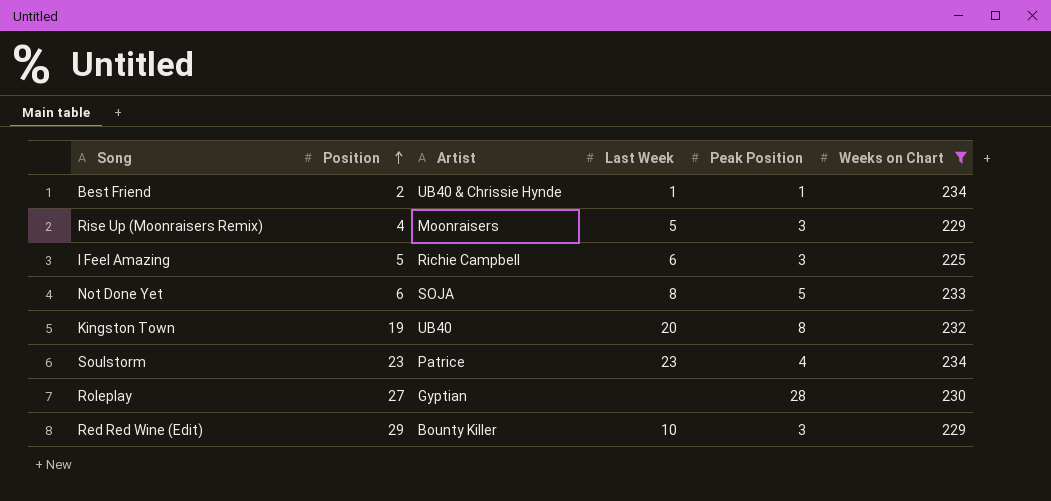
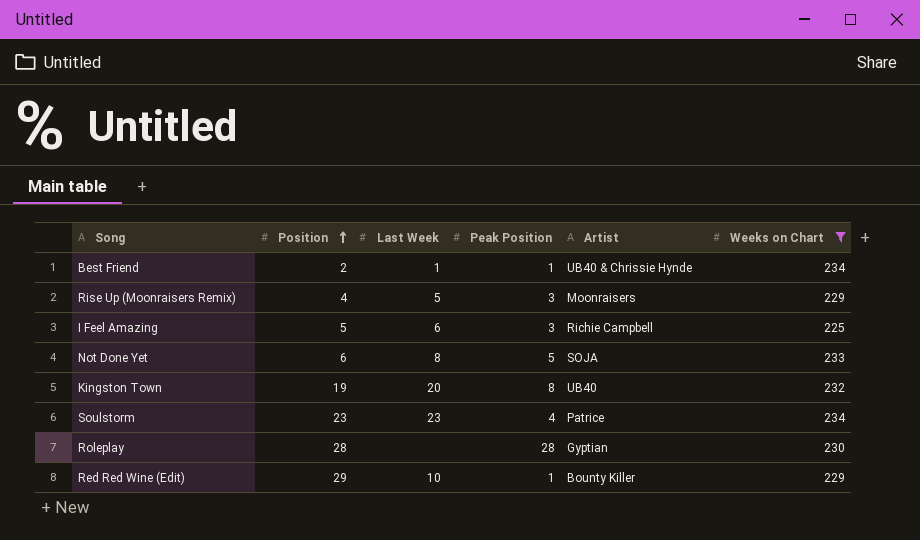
column Artist | position: 3 -> 5
Roleplay | Position: 27 -> 28
Red Red Wine (Edit) | Peak Position: 3 -> 1

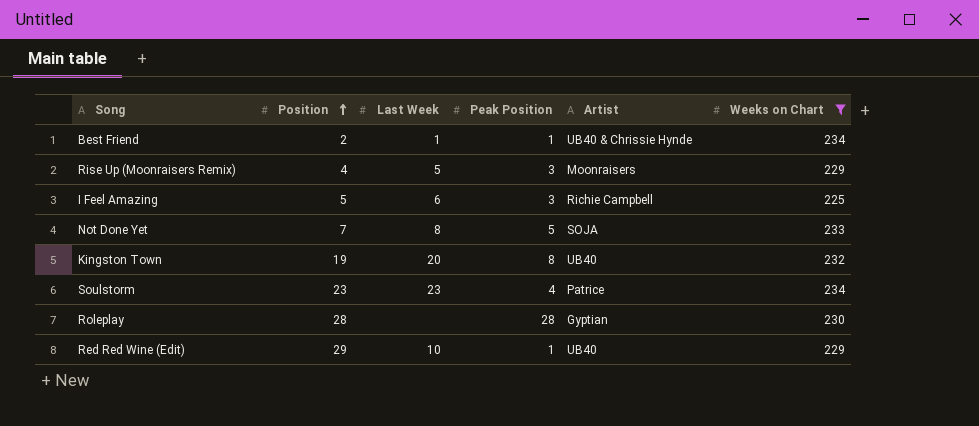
Not Done Yet | Position: 6 -> 7
Red Red Wine (Edit) | Artist: Bounty Killer -> UB40

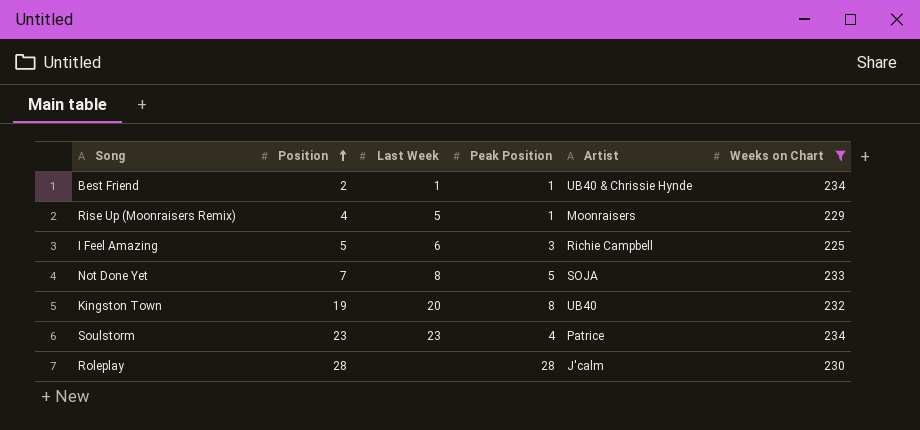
row Red Red Wine (Edit): 29 | 10 | 1 | UB40 | 229 -> none
Rise Up (Moonraisers Remix) | Peak Position: 3 -> 1
Roleplay | Artist: Gyptian -> J'calm

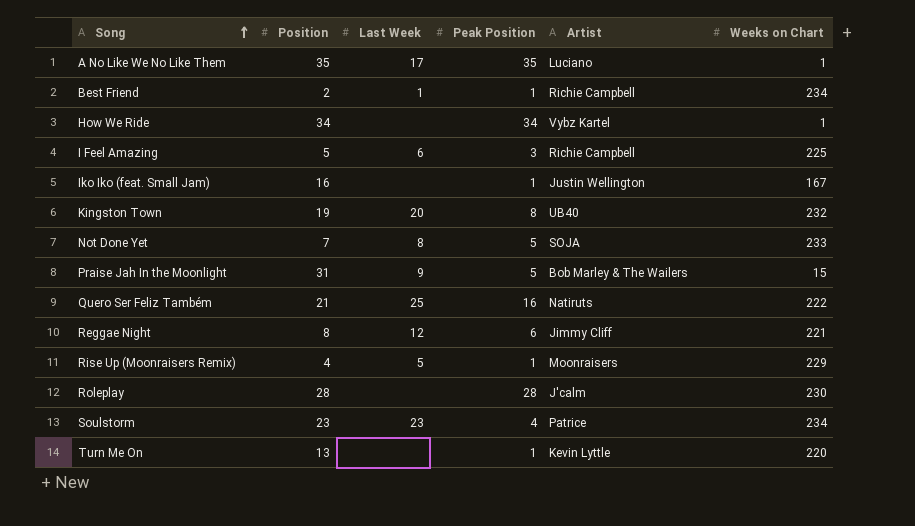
filter: Weeks on Chart >= 225 -> none
row order: Position ascending -> Song ascending
Best Friend | Artist: UB40 & Chrissie Hynde -> Richie Campbell

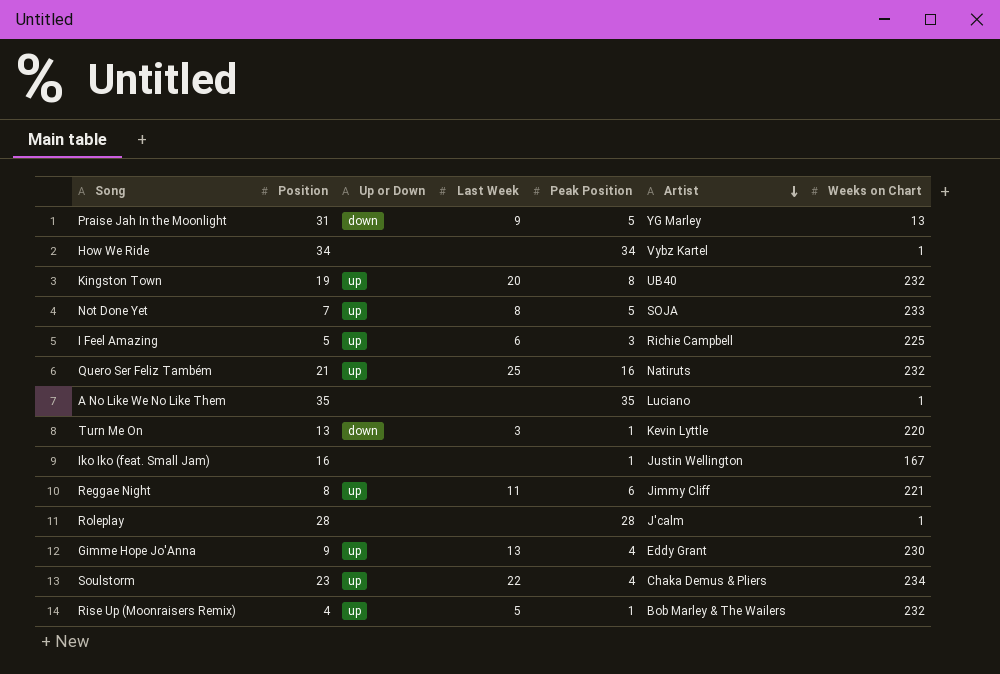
row order: Song ascending -> Artist descending
column Up or Down | position: none -> 3
row Best Friend: 2 | 1 | 1 | Richie Campbell | 234 -> none
Praise Jah In the Moonlight | Artist: Bob Marley & The Wailers -> YG Marley
Praise Jah In the Moonlight | Weeks on Chart: 15 -> 13
Quero Ser Feliz Também | Weeks on Chart: 222 -> 232
A No Like We No Like Them | Last Week: 17 -> none
Turn Me On | Last Week: none -> 3
Reggae Night | Last Week: 12 -> 11
Roleplay | Weeks on Chart: 230 -> 1
row Gimme Hope Jo'Anna: none -> 9 | up | 13 | 4 | Eddy Grant | 230
Soulstorm | Last Week: 23 -> 22
Soulstorm | Artist: Patrice -> Chaka Demus & Pliers
Rise Up (Moonraisers Remix) | Artist: Moonraisers -> Bob Marley & The Wailers
Rise Up (Moonraisers Remix) | Weeks on Chart: 229 -> 232

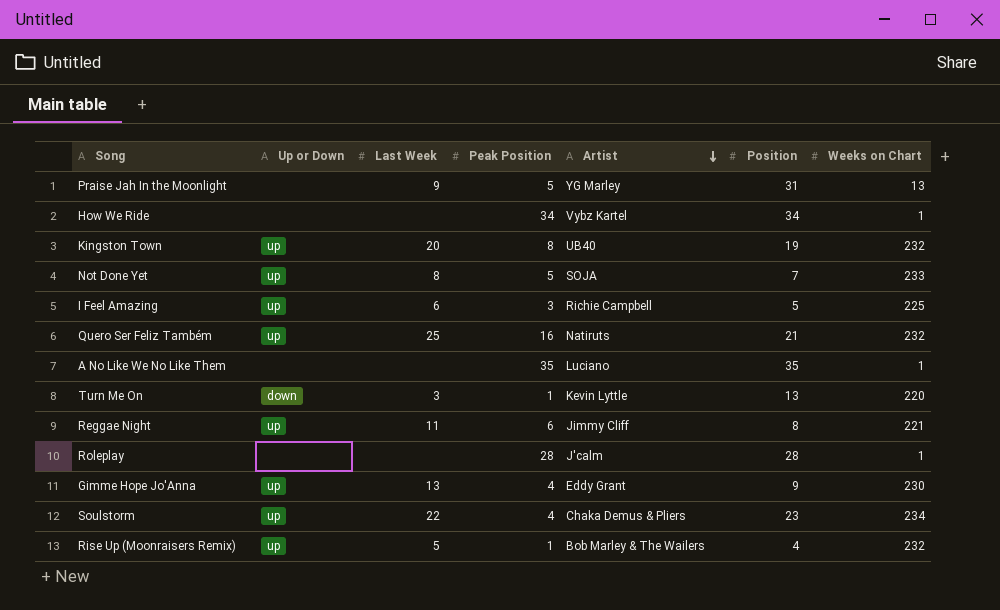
column Position | position: 2 -> 6
row Iko Iko (feat. Small Jam): 16 | none | none | 1 | Justin Wellington | 167 -> none
Praise Jah In the Moonlight | Up or Down: down -> none

